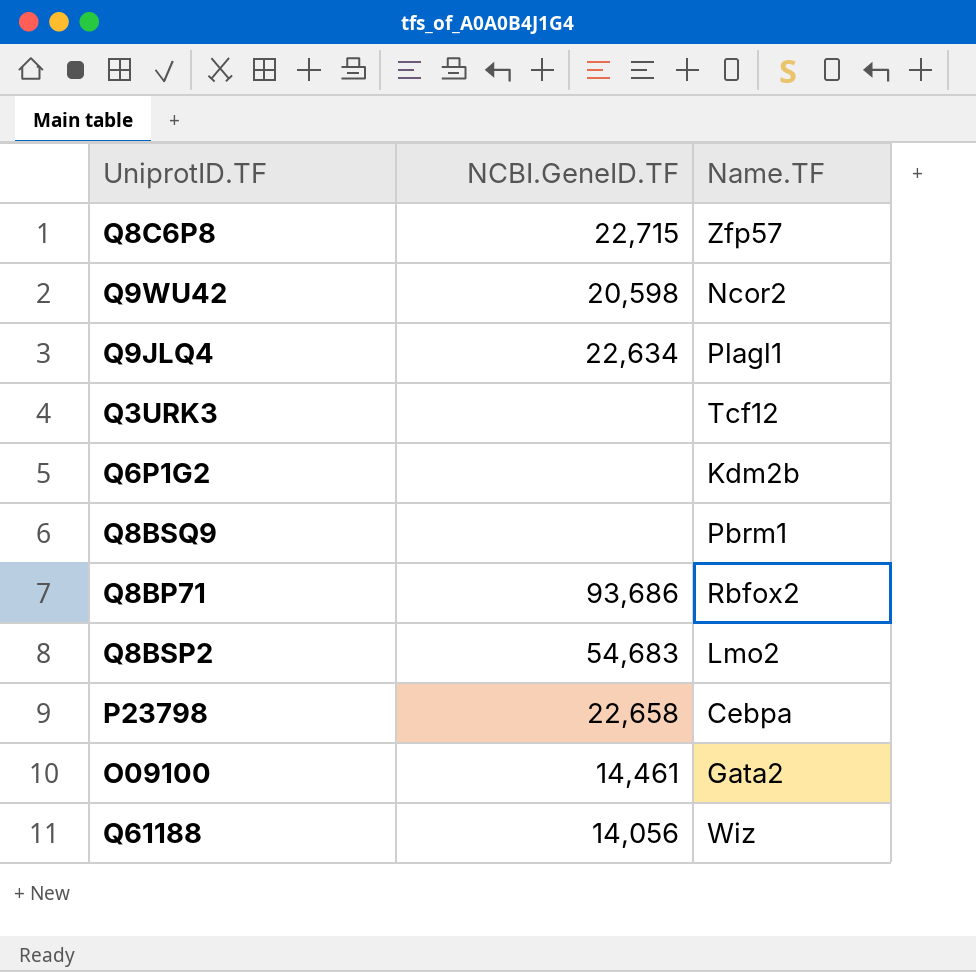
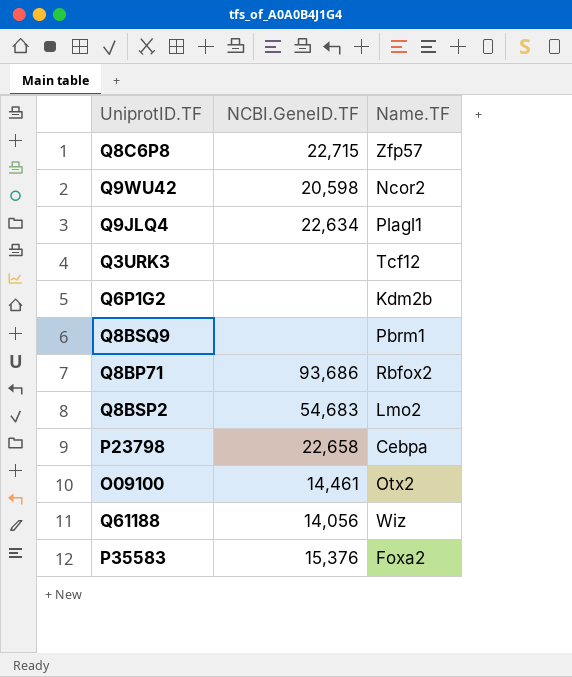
O09100 | Name.TF: Gata2 -> Otx2
row P35583: none -> 15,376 | Foxa2

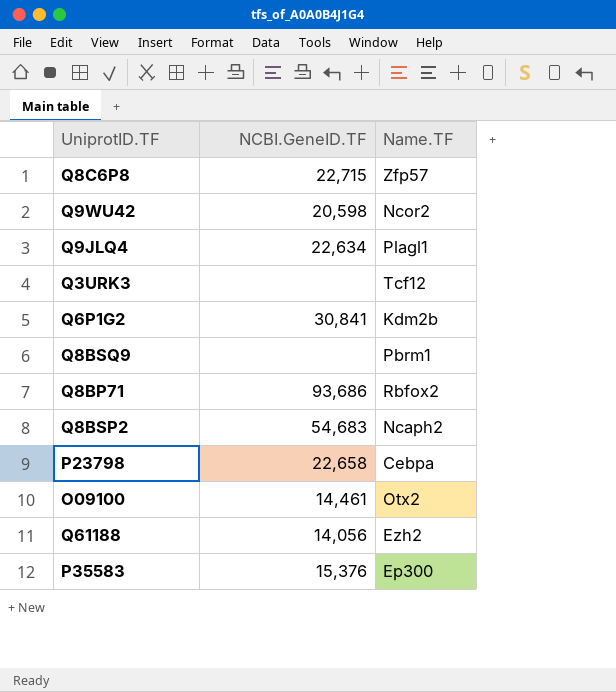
Q6P1G2 | NCBI.GeneID.TF: none -> 30,841
Q8BSP2 | Name.TF: Lmo2 -> Ncaph2
Q61188 | Name.TF: Wiz -> Ezh2
P35583 | Name.TF: Foxa2 -> Ep300

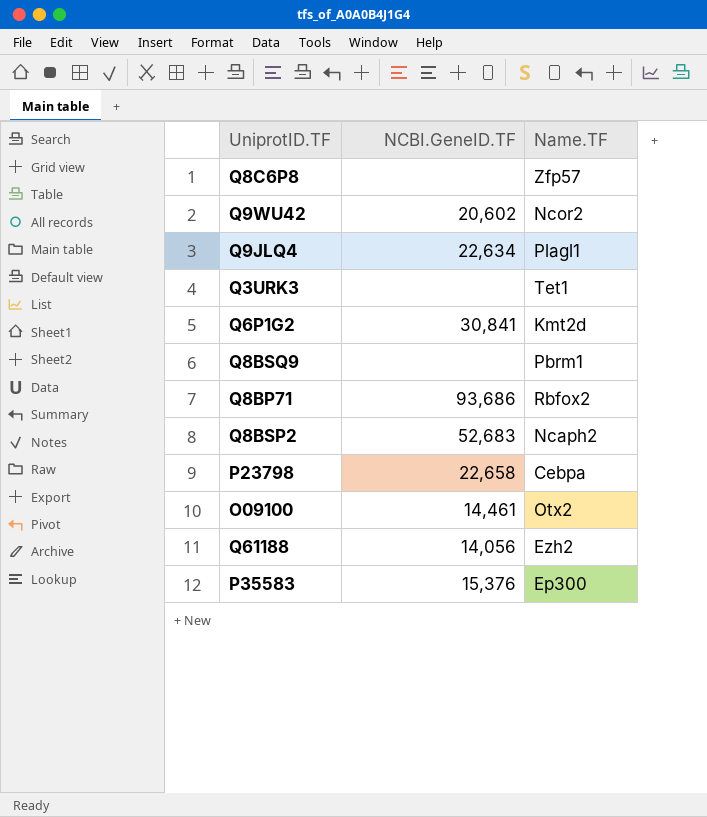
Q8C6P8 | NCBI.GeneID.TF: 22,715 -> none
Q9WU42 | NCBI.GeneID.TF: 20,598 -> 20,602
Q3URK3 | Name.TF: Tcf12 -> Tet1
Q6P1G2 | Name.TF: Kdm2b -> Kmt2d
Q8BSP2 | NCBI.GeneID.TF: 54,683 -> 52,683

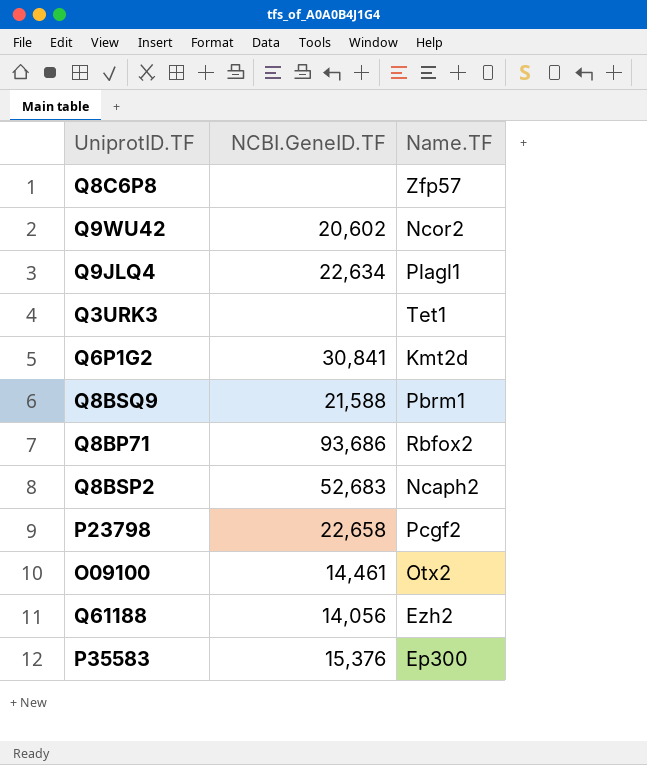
Q8BSQ9 | NCBI.GeneID.TF: none -> 21,588
P23798 | Name.TF: Cebpa -> Pcgf2

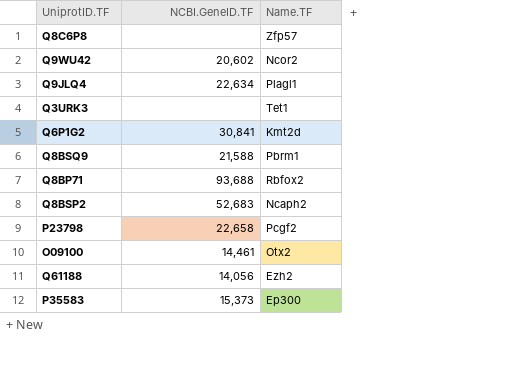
Q8BP71 | NCBI.GeneID.TF: 93,686 -> 93,688
P35583 | NCBI.GeneID.TF: 15,376 -> 15,373

